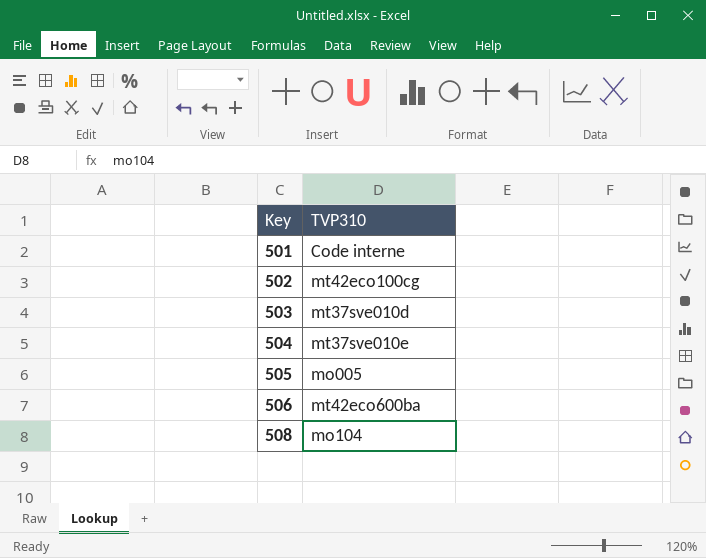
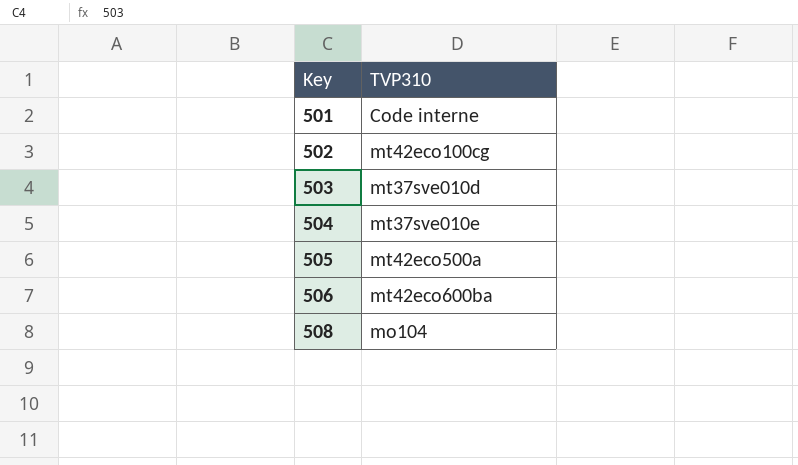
505 | TVP310: mo005 -> mt42eco500a

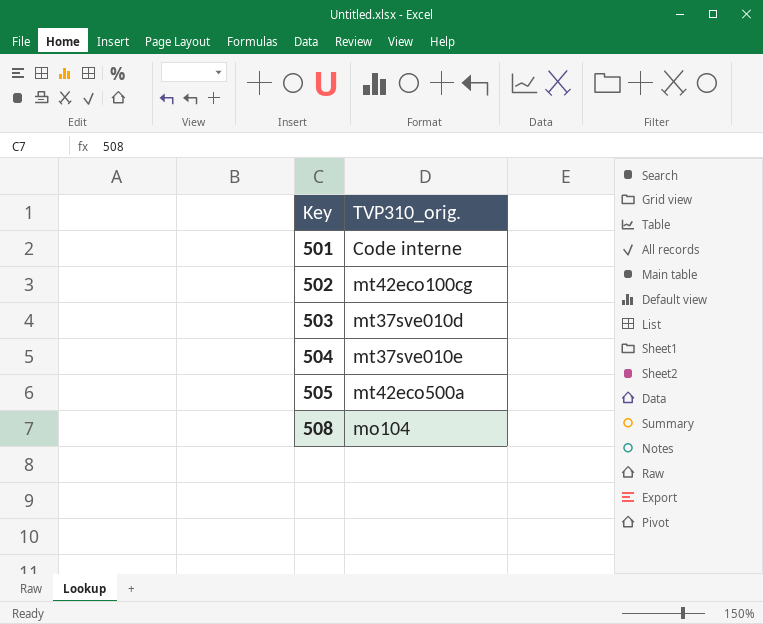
column name: TVP310 -> TVP310_orig.
row 506: mt42eco600ba -> none

